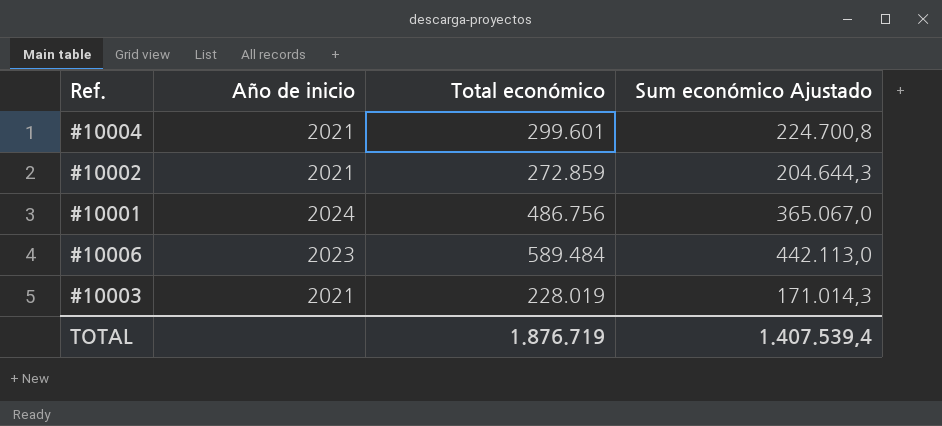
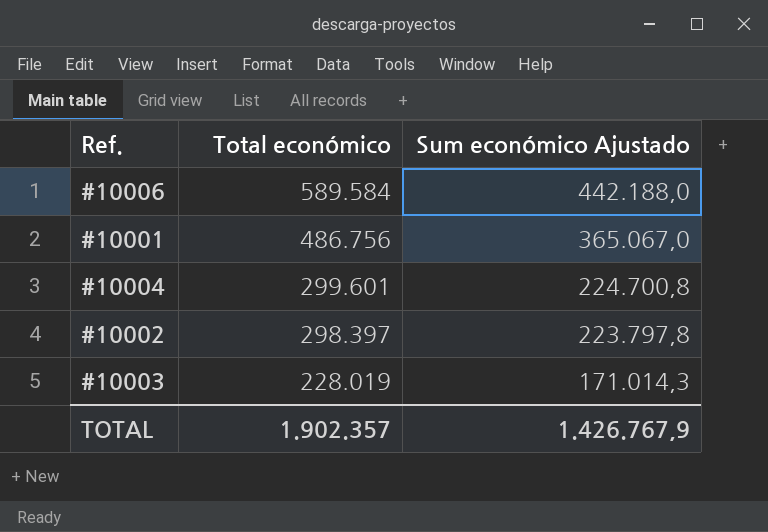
row order: none -> Total económico descending
column Año de inicio | position: 2 -> none
#10006 | Total económico: 589.484 -> 589.584
#10006 | Sum económico Ajustado: 442.113,0 -> 442.188,0
#10002 | Total económico: 272.859 -> 298.397
#10002 | Sum económico Ajustado: 204.644,3 -> 223.797,8
TOTAL | Total económico: 1.876.719 -> 1.902.357
TOTAL | Sum económico Ajustado: 1.407.539,4 -> 1.426.767,9

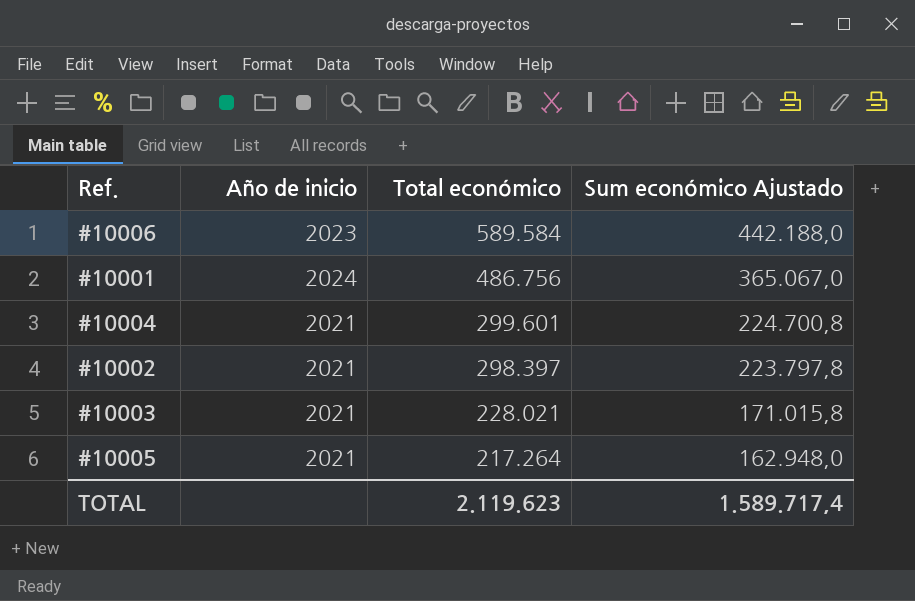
column Año de inicio | position: none -> 2
#10003 | Total económico: 228.019 -> 228.021
#10003 | Sum económico Ajustado: 171.014,3 -> 171.015,8
row #10005: none -> 2021 | 217.264 | 162.948,0
TOTAL | Total económico: 1.902.357 -> 2.119.623
TOTAL | Sum económico Ajustado: 1.426.767,9 -> 1.589.717,4

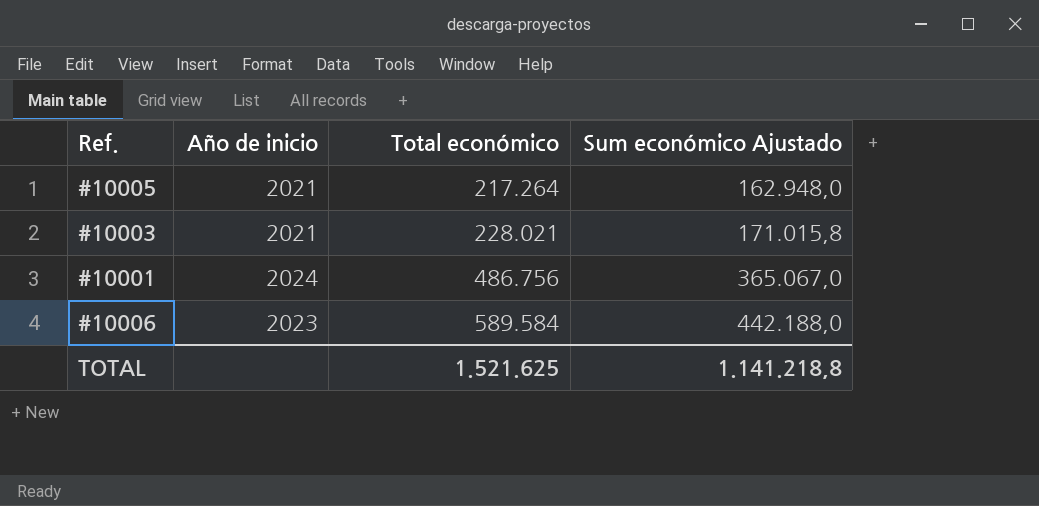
row order: Total económico descending -> Total económico ascending
row #10004: 2021 | 299.601 | 224.700,8 -> none
row #10002: 2021 | 298.397 | 223.797,8 -> none
TOTAL | Total económico: 2.119.623 -> 1.521.625
TOTAL | Sum económico Ajustado: 1.589.717,4 -> 1.141.218,8

